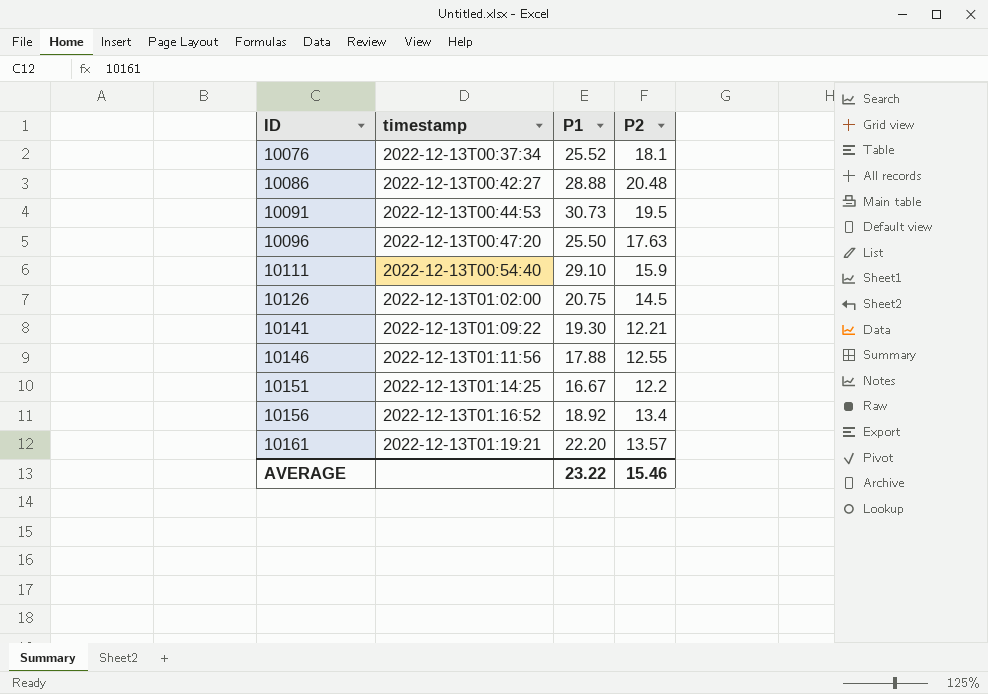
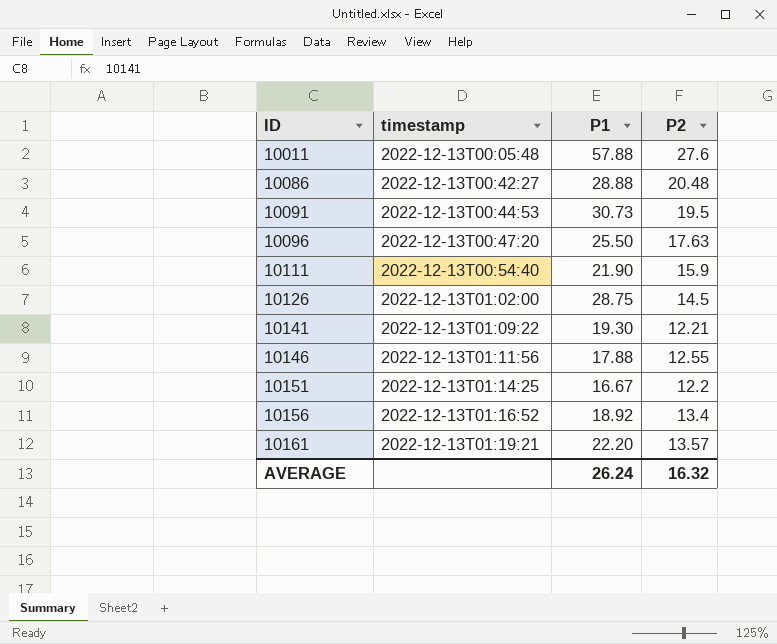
row 10076: 2022-12-13T00:37:34 | 25.52 | 18.1 -> none
row 10011: none -> 2022-12-13T00:05:48 | 57.88 | 27.6
10111 | P1: 29.10 -> 21.90
10126 | P1: 20.75 -> 28.75
AVERAGE | P1: 23.22 -> 26.24
AVERAGE | P2: 15.46 -> 16.32

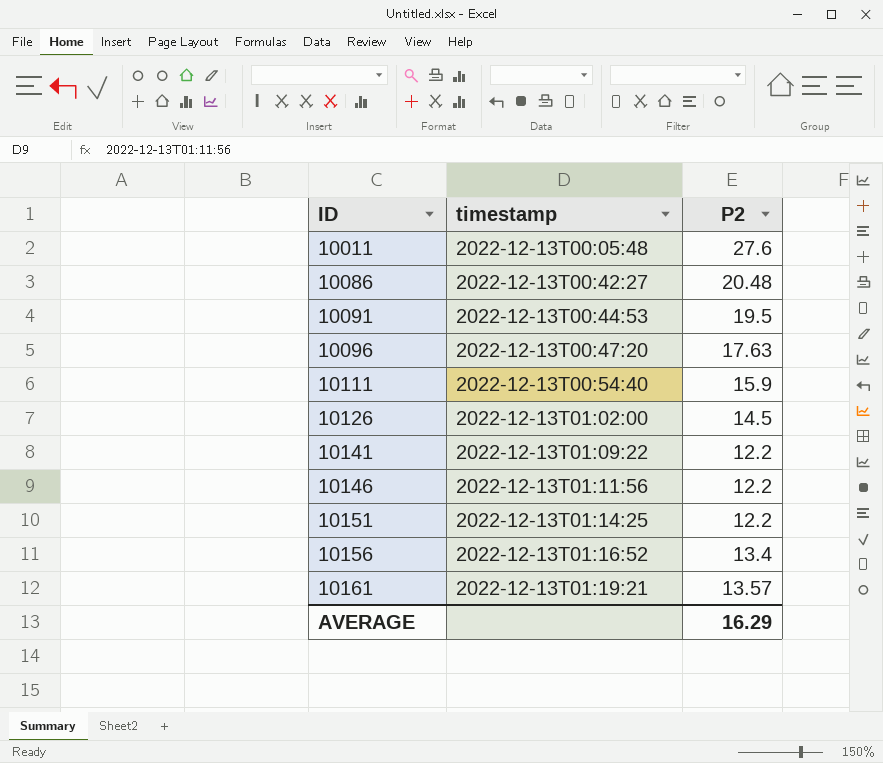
column P1 | position: 3 -> none
10141 | P2: 12.21 -> 12.2
10146 | P2: 12.55 -> 12.2
AVERAGE | P2: 16.32 -> 16.29

